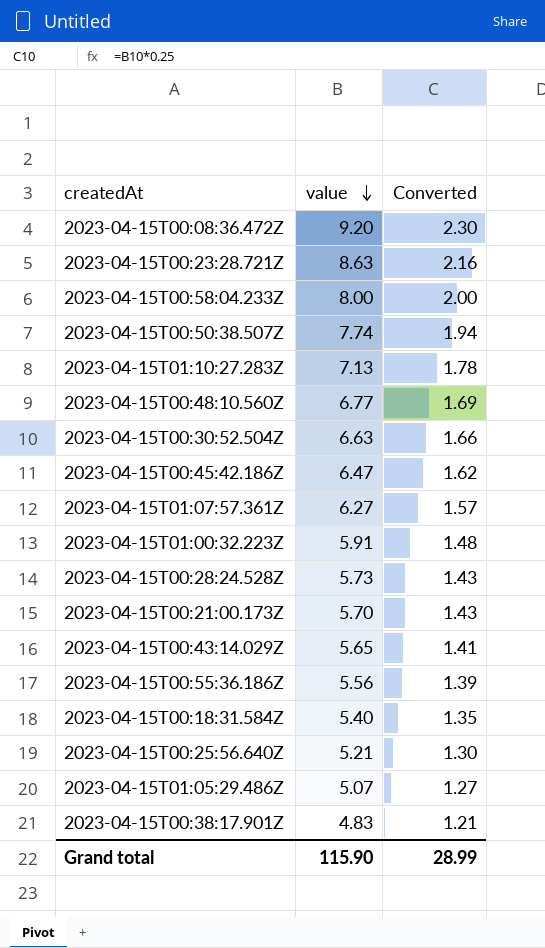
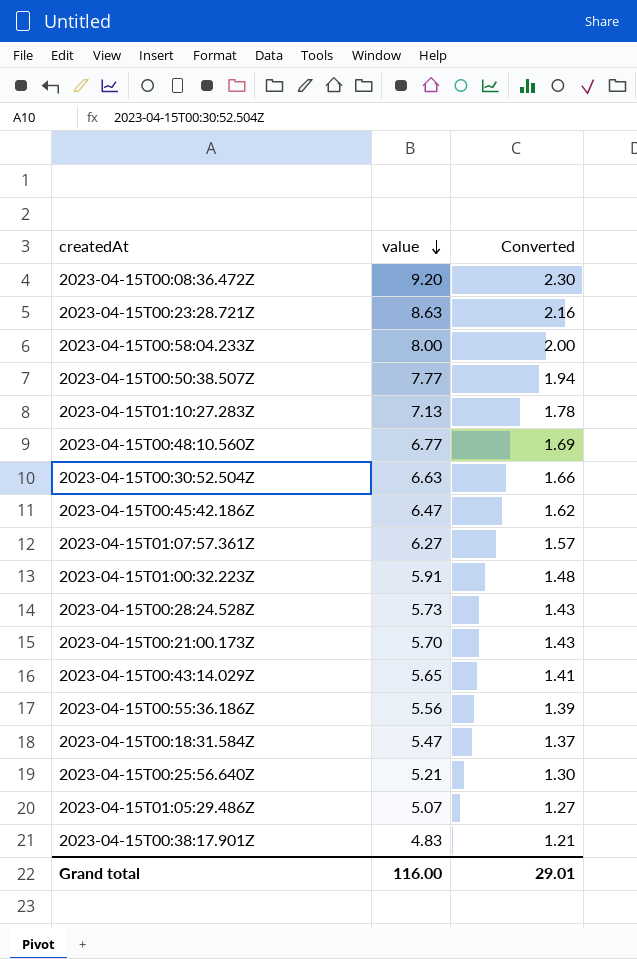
2023-04-15T00:50:38.507Z | value: 7.74 -> 7.77
2023-04-15T00:18:31.584Z | value: 5.40 -> 5.47
2023-04-15T00:18:31.584Z | Converted: 1.35 -> 1.37
Grand total | value: 115.90 -> 116.00
Grand total | Converted: 28.99 -> 29.01

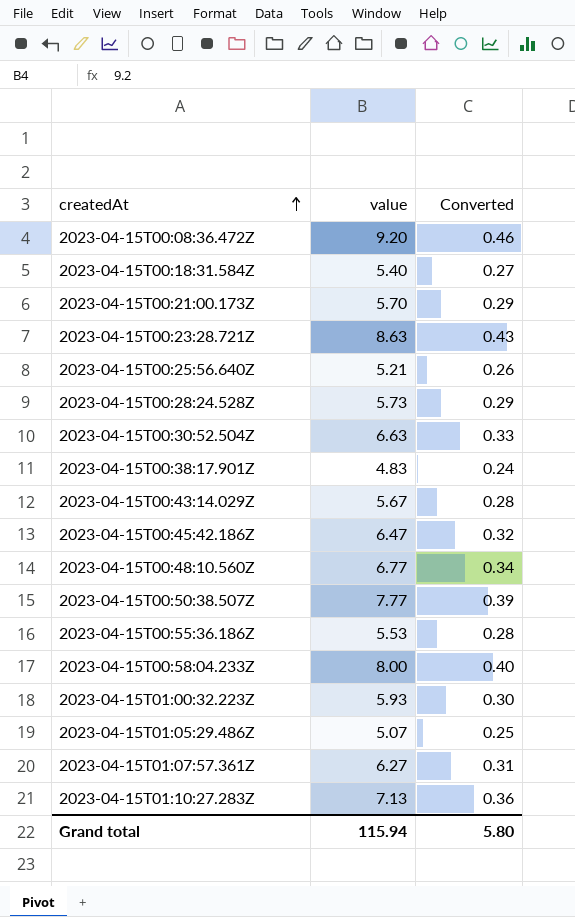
row order: value descending -> createdAt ascending
column Converted | formula: [value] * 0.25 -> [value] * 0.05
2023-04-15T00:18:31.584Z | value: 5.47 -> 5.40
2023-04-15T00:43:14.029Z | value: 5.65 -> 5.67
2023-04-15T00:55:36.186Z | value: 5.56 -> 5.53
2023-04-15T01:00:32.223Z | value: 5.91 -> 5.93
Grand total | value: 116.00 -> 115.94
Grand total | Converted: 29.01 -> 5.80

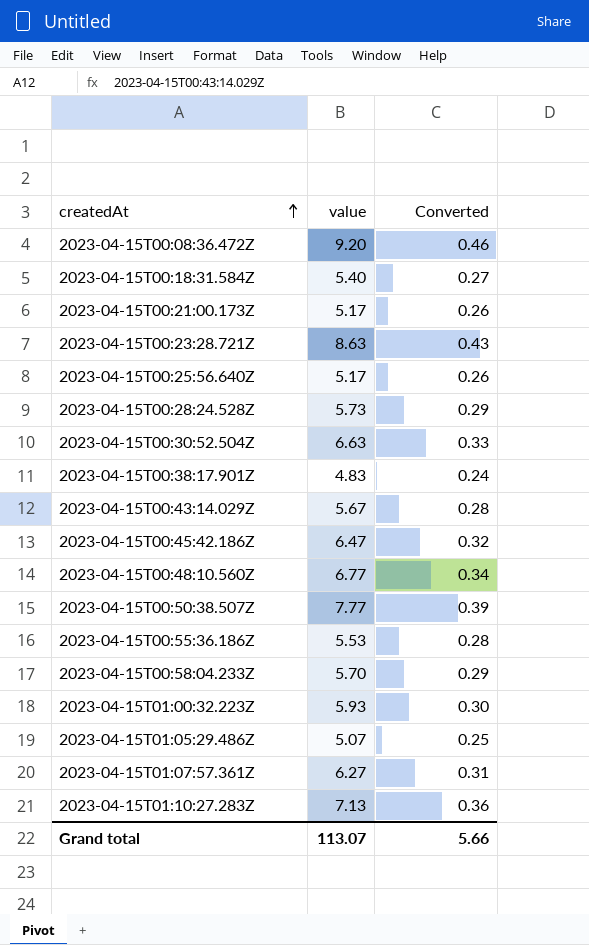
2023-04-15T00:21:00.173Z | value: 5.70 -> 5.17
2023-04-15T00:21:00.173Z | Converted: 0.29 -> 0.26
2023-04-15T00:25:56.640Z | value: 5.21 -> 5.17
2023-04-15T00:58:04.233Z | value: 8.00 -> 5.70
2023-04-15T00:58:04.233Z | Converted: 0.40 -> 0.29
Grand total | value: 115.94 -> 113.07
Grand total | Converted: 5.80 -> 5.66

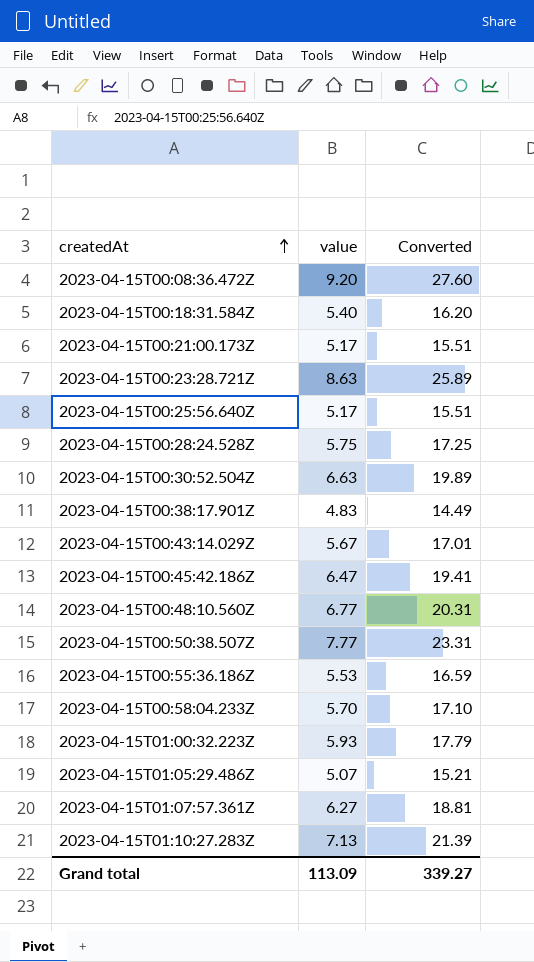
column Converted | formula: [value] * 0.05 -> [value] * 3
2023-04-15T00:28:24.528Z | value: 5.73 -> 5.75
Grand total | value: 113.07 -> 113.09
Grand total | Converted: 5.66 -> 339.27

